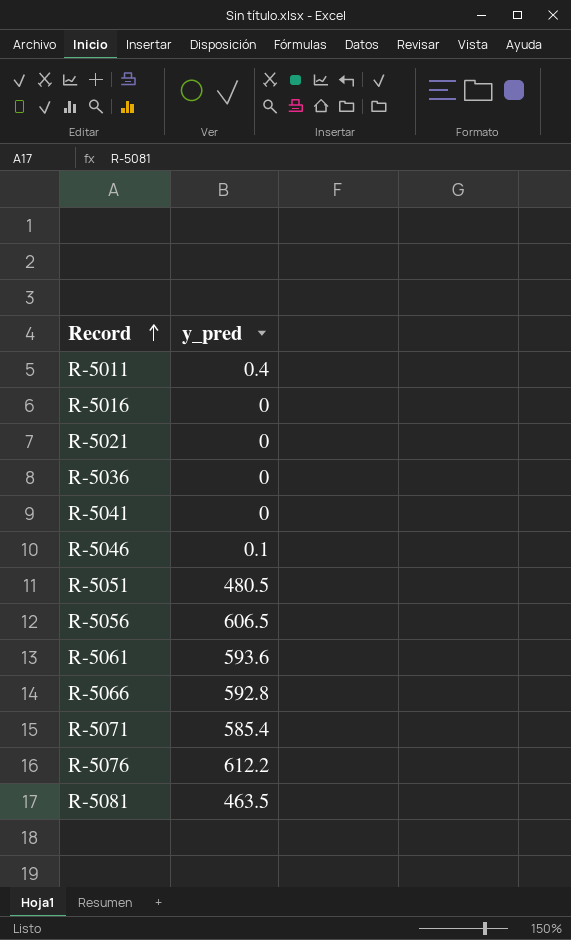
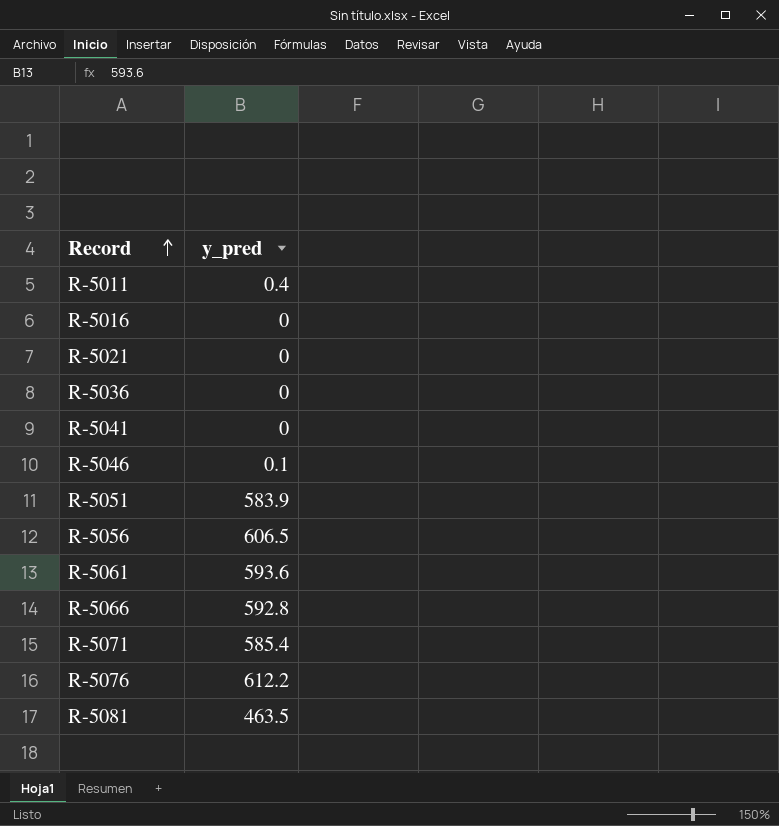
R-5051 | y_pred: 480.5 -> 583.9

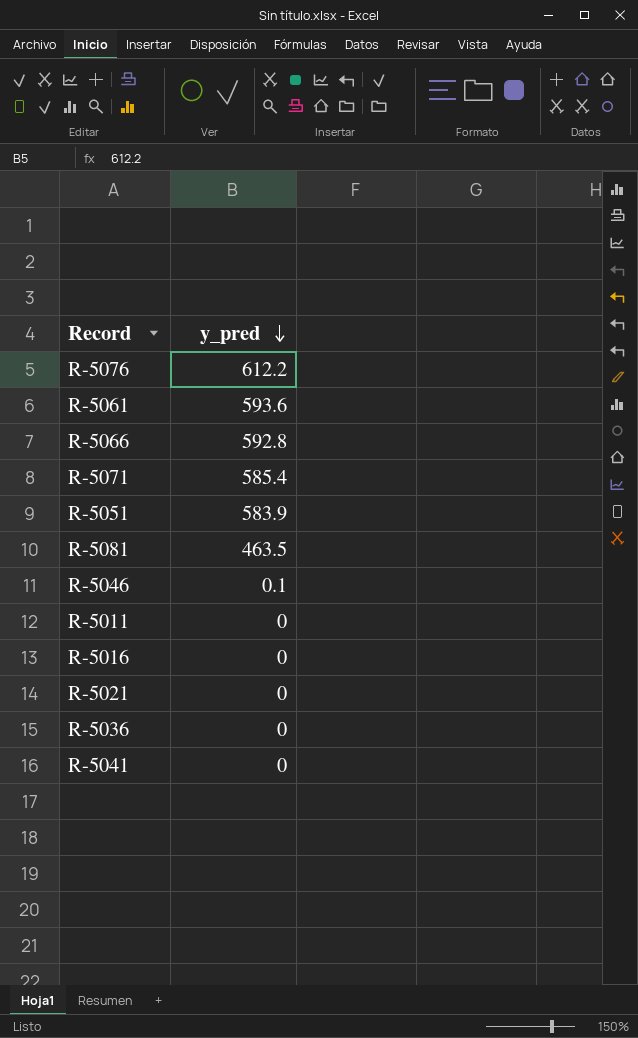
row order: Record ascending -> y_pred descending
row R-5056: 606.5 -> none
R-5011 | y_pred: 0.4 -> 0

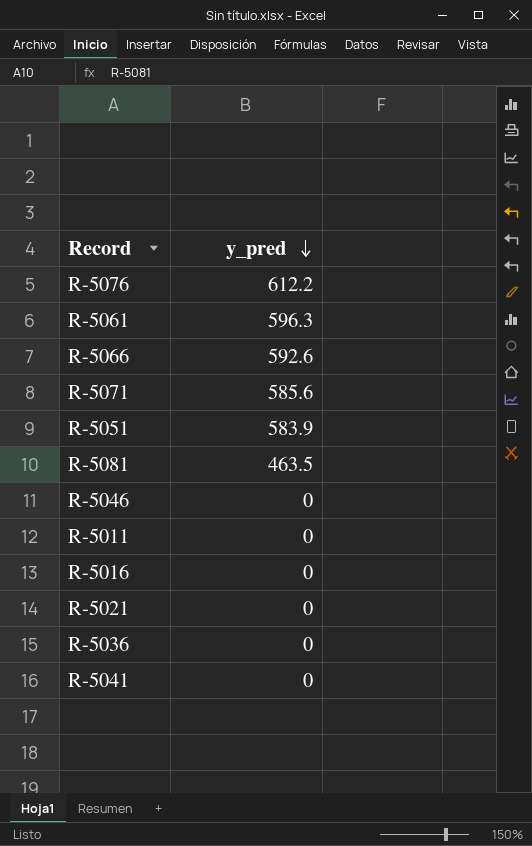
R-5061 | y_pred: 593.6 -> 596.3
R-5066 | y_pred: 592.8 -> 592.6
R-5071 | y_pred: 585.4 -> 585.6
R-5046 | y_pred: 0.1 -> 0

